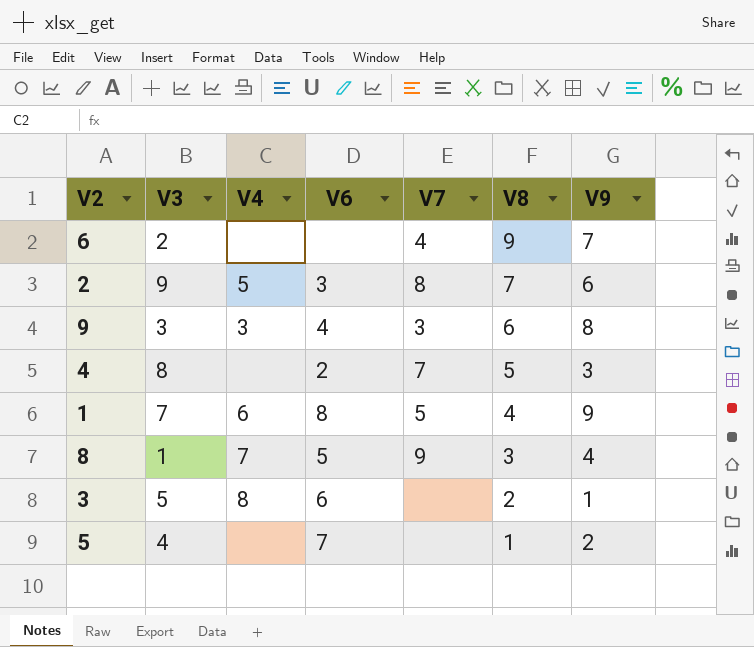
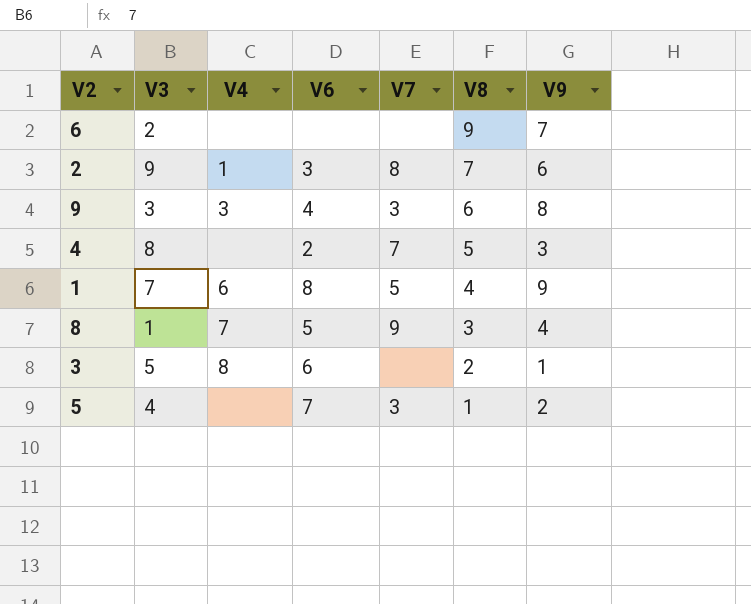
6 | V7: 4 -> none
2 | V4: 5 -> 1
5 | V7: none -> 3

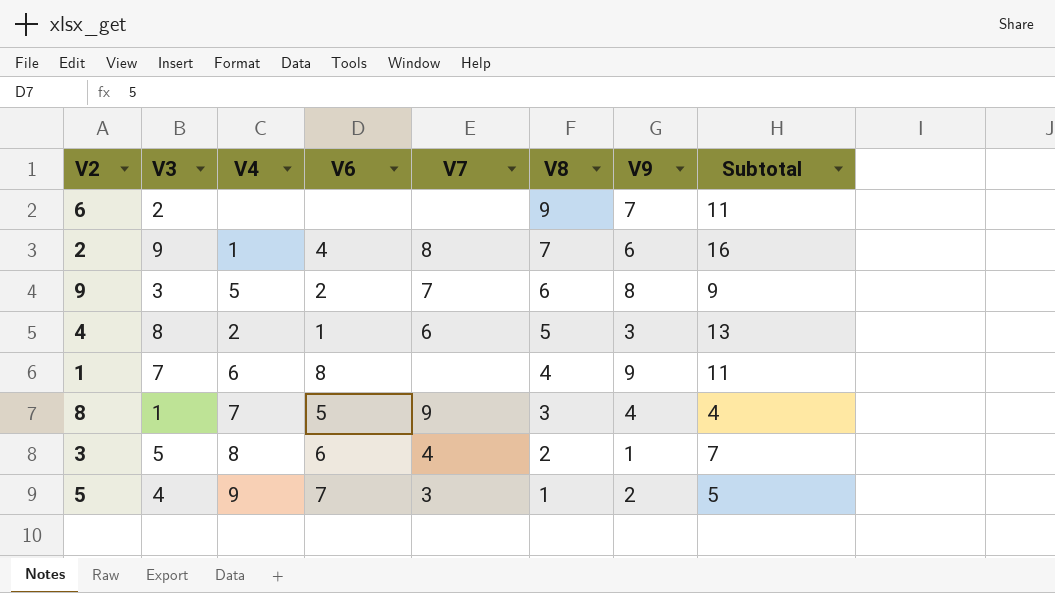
column Subtotal | formula: none -> [V3] + [V8]
2 | V6: 3 -> 4
9 | V4: 3 -> 5
9 | V6: 4 -> 2
9 | V7: 3 -> 7
4 | V4: none -> 2
4 | V6: 2 -> 1
4 | V7: 7 -> 6
1 | V7: 5 -> none
3 | V7: none -> 4
5 | V4: none -> 9

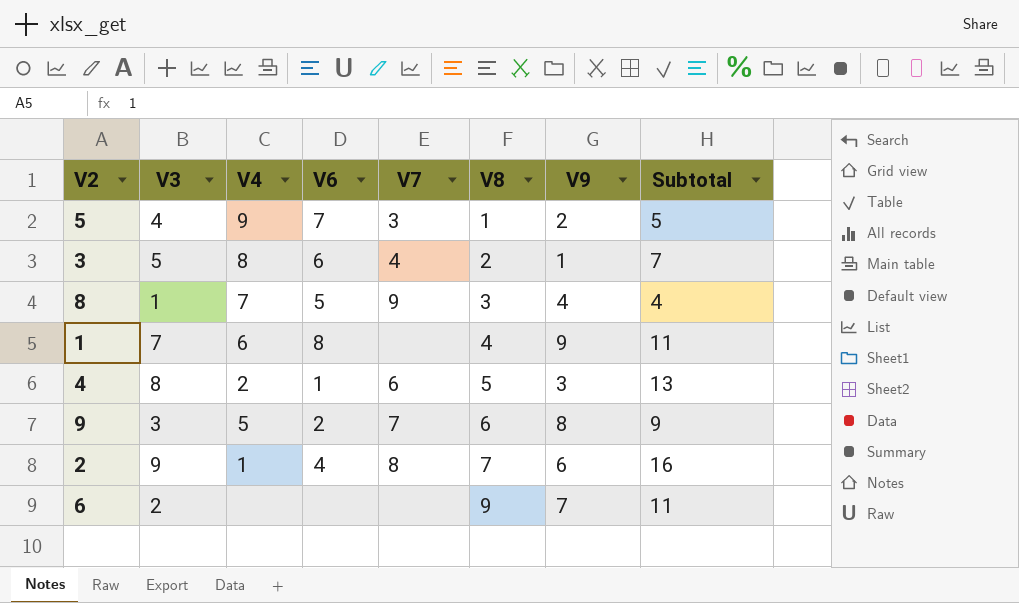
row order: V8 descending -> V8 ascending

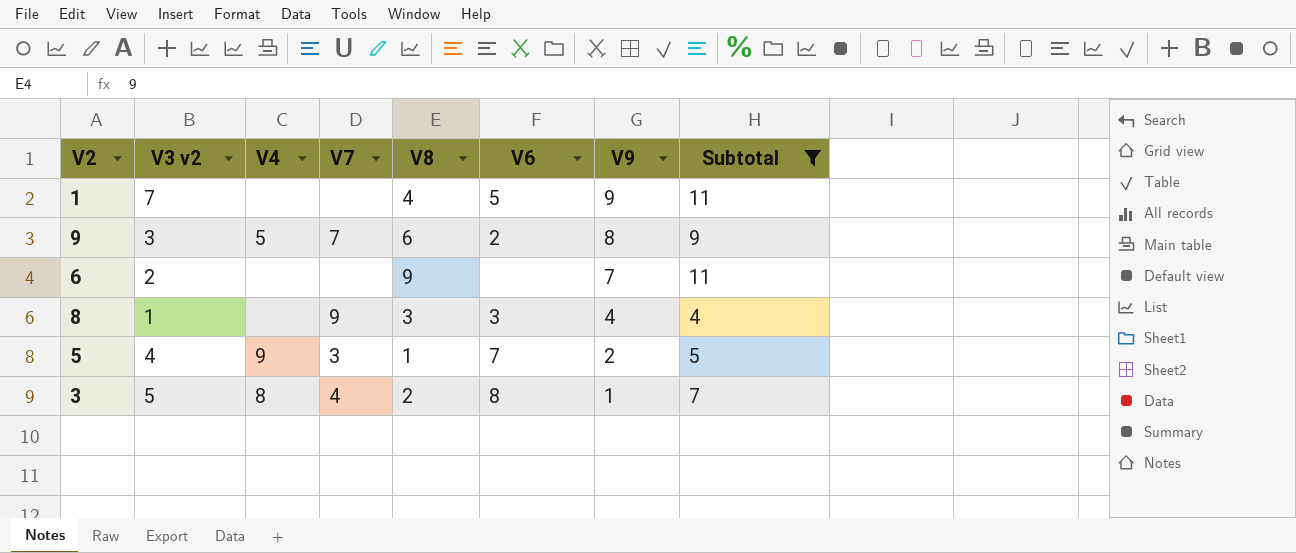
filter: none -> Subtotal <= 11
row order: V8 ascending -> V9 descending
column name: V3 -> V3 v2
column V6 | position: 4 -> 6
1 | V4: 6 -> none
1 | V6: 8 -> 5
8 | V4: 7 -> none
8 | V6: 5 -> 3
3 | V6: 6 -> 8

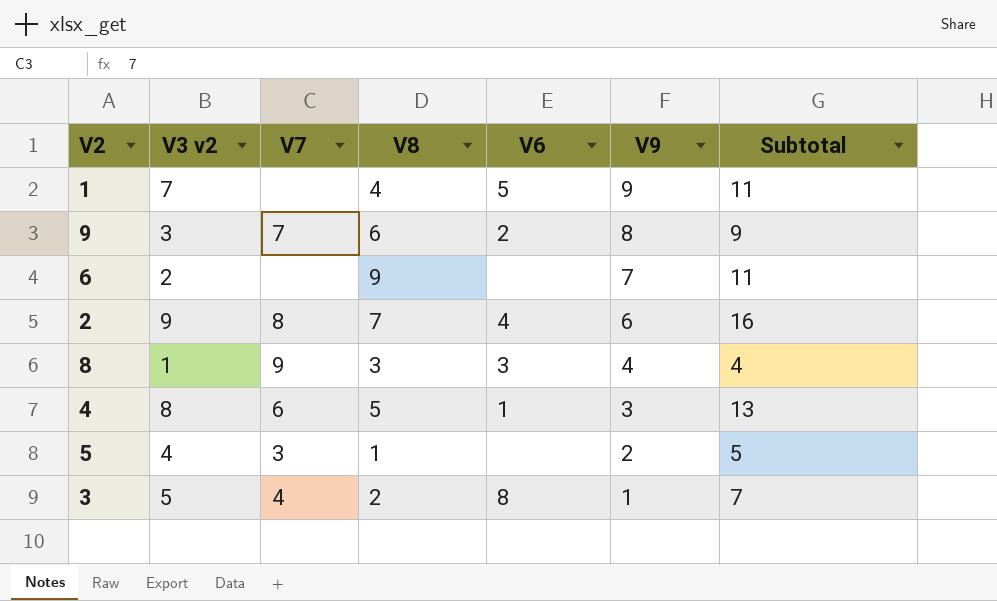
filter: Subtotal <= 11 -> none
column V4 | position: 3 -> none
5 | V6: 7 -> none

